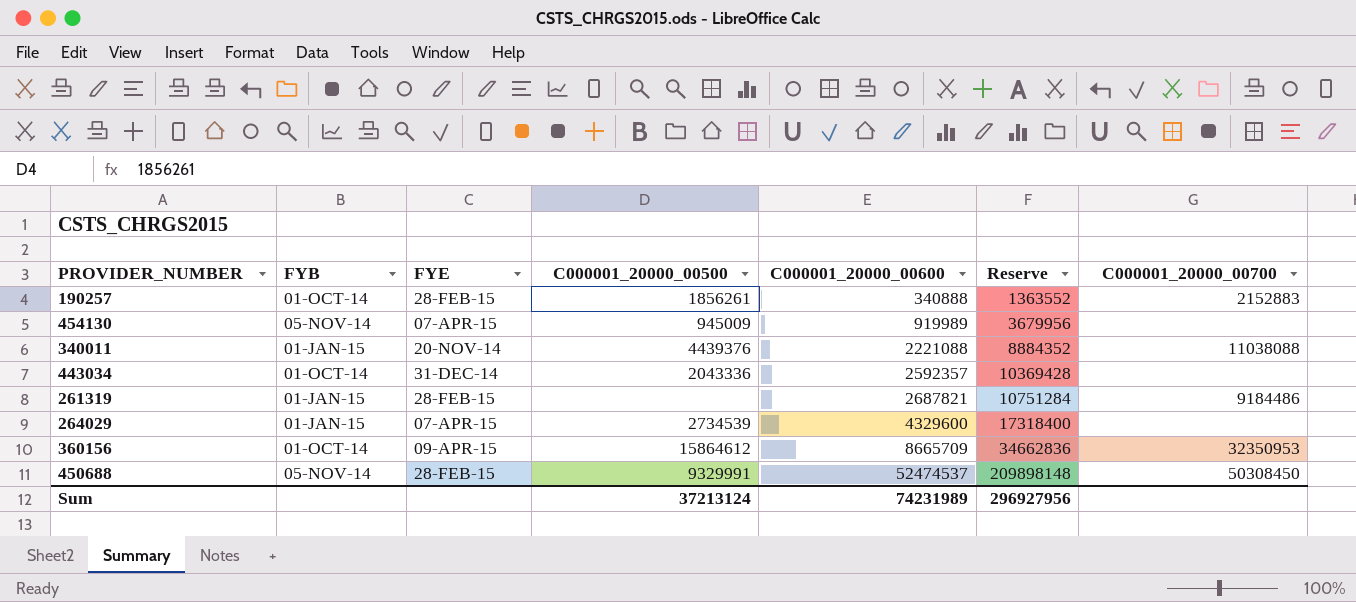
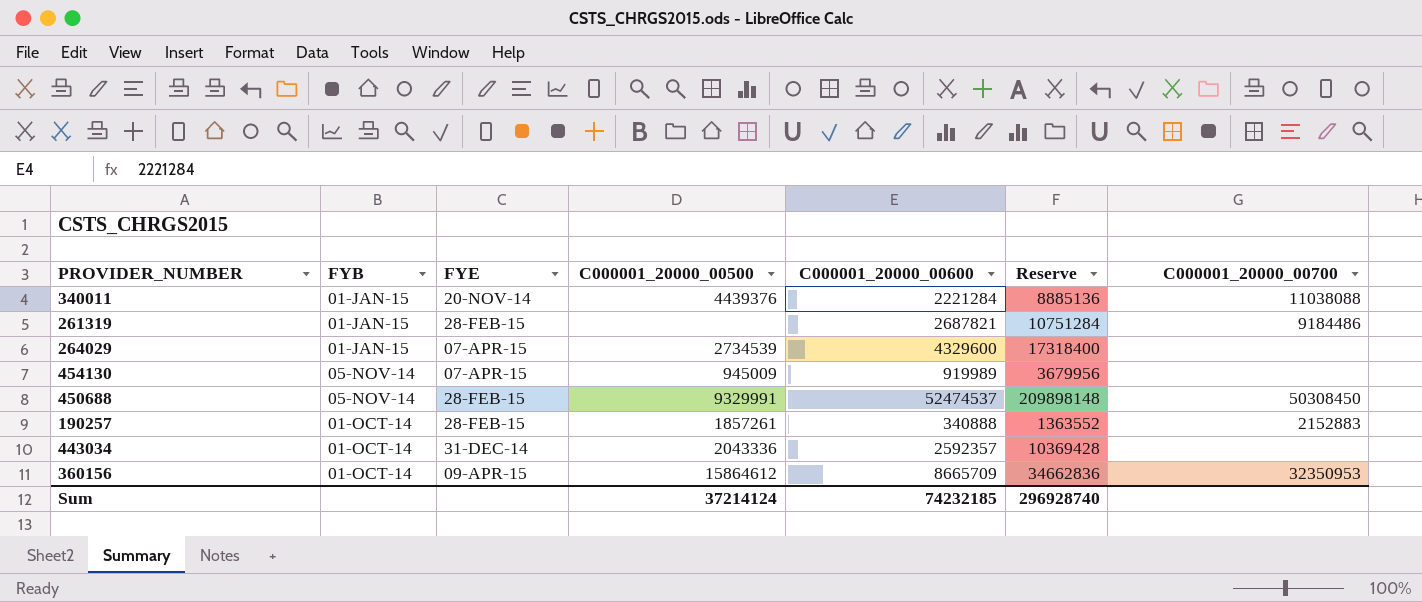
row order: C000001_20000_00600 ascending -> FYB descending
340011 | C000001_20000_00600: 2221088 -> 2221284
340011 | Reserve: 8884352 -> 8885136
190257 | C000001_20000_00500: 1856261 -> 1857261
Sum | C000001_20000_00500: 37213124 -> 37214124
Sum | C000001_20000_00600: 74231989 -> 74232185
Sum | Reserve: 296927956 -> 296928740

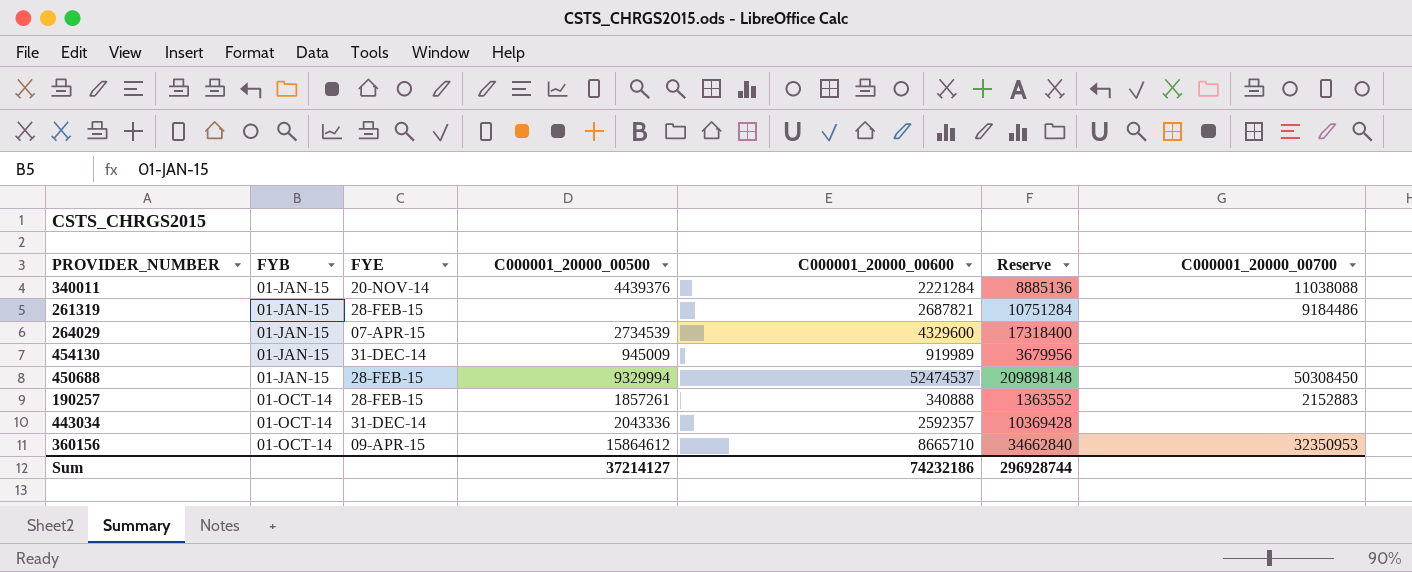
454130 | FYB: 05-NOV-14 -> 01-JAN-15
454130 | FYE: 07-APR-15 -> 31-DEC-14
450688 | FYB: 05-NOV-14 -> 01-JAN-15
450688 | C000001_20000_00500: 9329991 -> 9329994
360156 | C000001_20000_00600: 8665709 -> 8665710
360156 | Reserve: 34662836 -> 34662840
Sum | C000001_20000_00500: 37214124 -> 37214127
Sum | C000001_20000_00600: 74232185 -> 74232186
Sum | Reserve: 296928740 -> 296928744

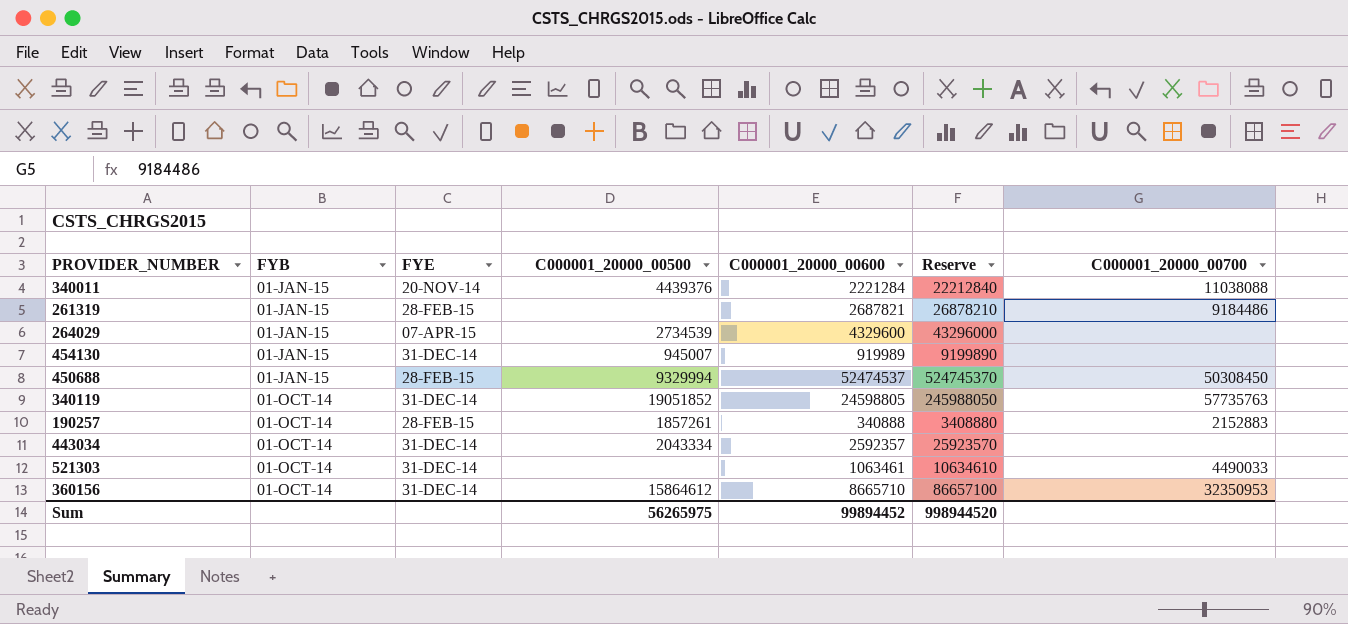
column Reserve | formula: [C000001_20000_00600] * 4 -> [C000001_20000_00600] * 10
454130 | C000001_20000_00500: 945009 -> 945007
row 340119: none -> 01-OCT-14 | 31-DEC-14 | 19051852 | 24598805 | 245988050 | 57735763
443034 | C000001_20000_00500: 2043336 -> 2043334
row 521303: none -> 01-OCT-14 | 31-DEC-14 | none | 1063461 | 10634610 | 4490033
360156 | FYE: 09-APR-15 -> 31-DEC-14
Sum | C000001_20000_00500: 37214127 -> 56265975
Sum | C000001_20000_00600: 74232186 -> 99894452
Sum | Reserve: 296928744 -> 998944520

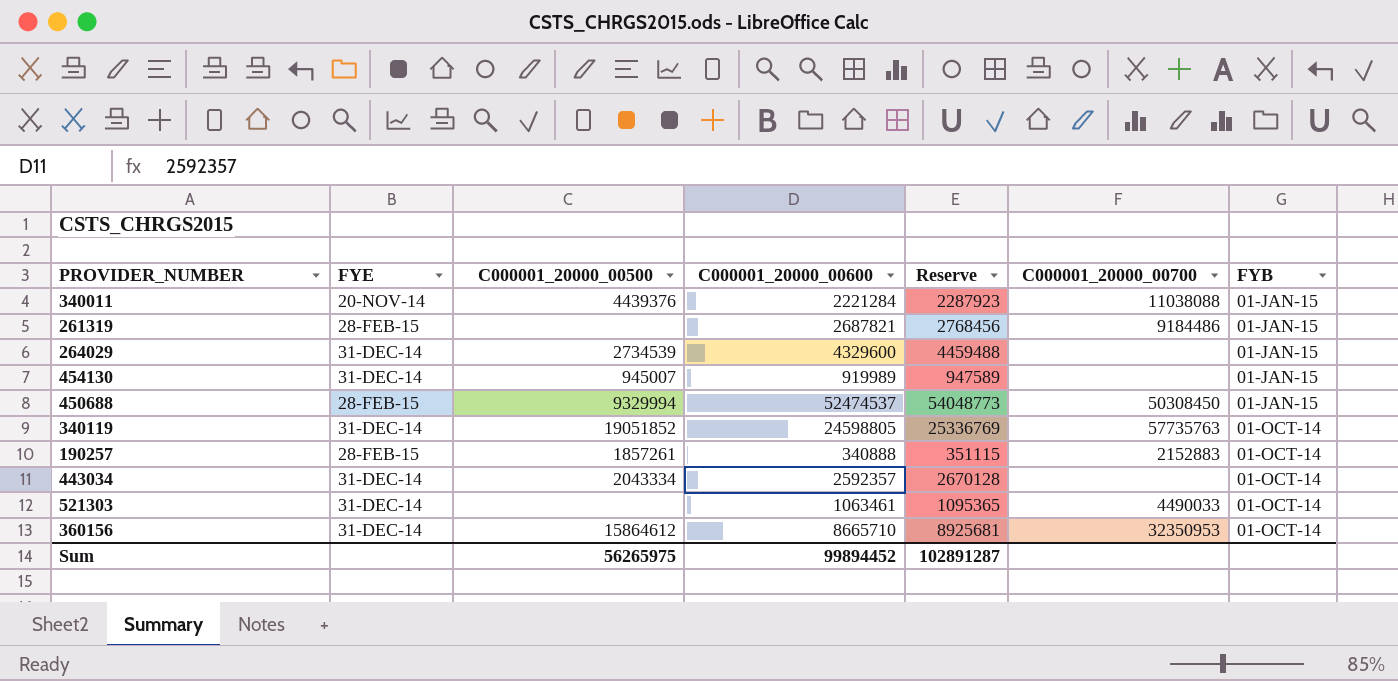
column Reserve | formula: [C000001_20000_00600] * 10 -> [C000001_20000_00600] * 1.03
column FYB | position: 2 -> 7
264029 | FYE: 07-APR-15 -> 31-DEC-14
Sum | Reserve: 998944520 -> 102891287

